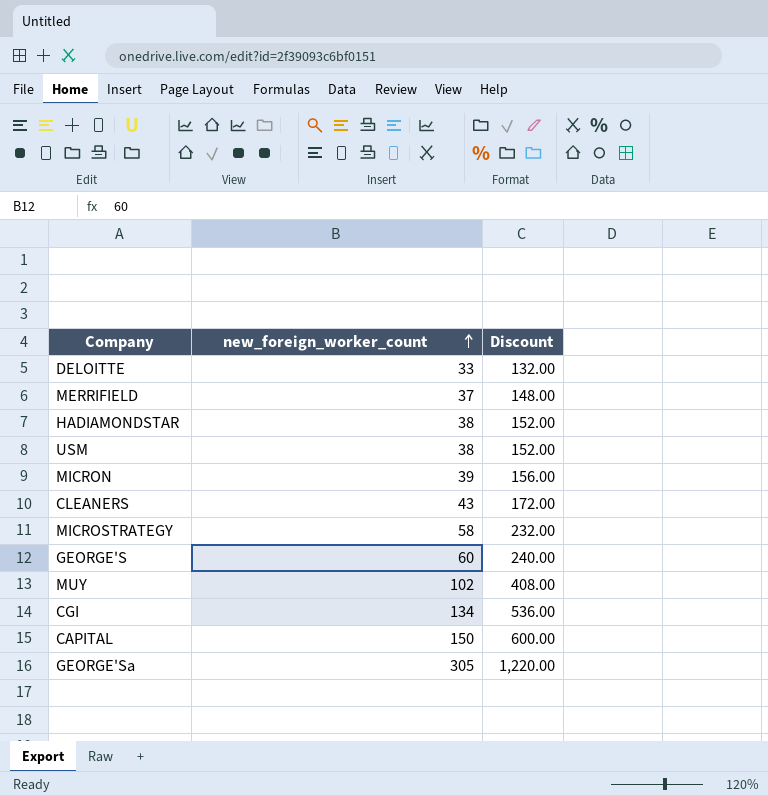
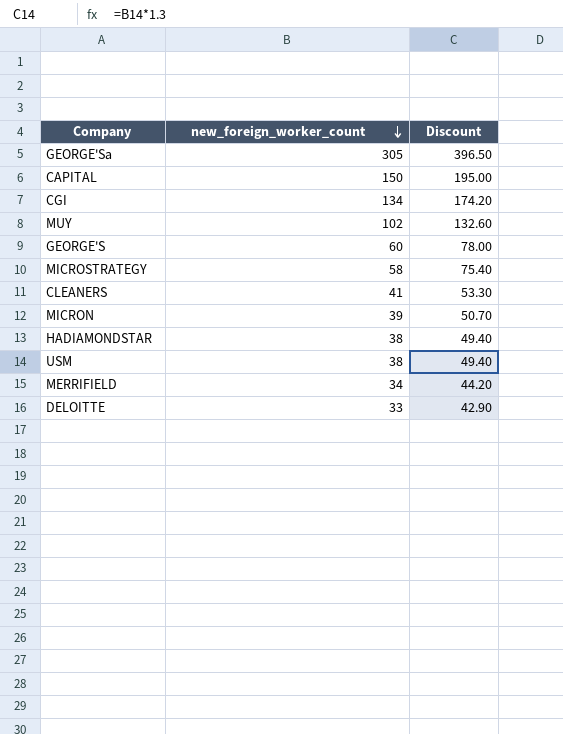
row order: new_foreign_worker_count ascending -> new_foreign_worker_count descending
column Discount | formula: [new_foreign_worker_count] * 4 -> [new_foreign_worker_count] * 1.3
CLEANERS | new_foreign_worker_count: 43 -> 41
MERRIFIELD | new_foreign_worker_count: 37 -> 34

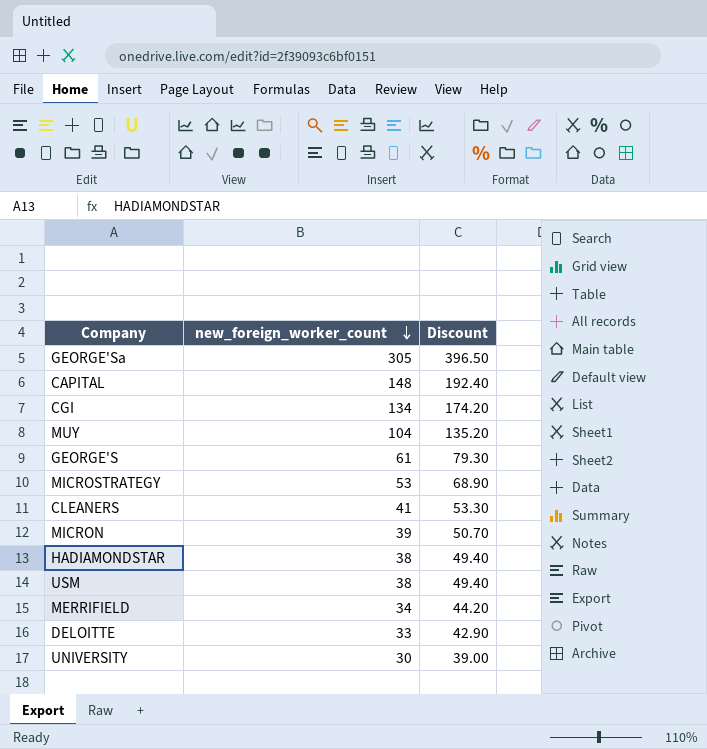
CAPITAL | new_foreign_worker_count: 150 -> 148
CAPITAL | Discount: 195.00 -> 192.40
MUY | new_foreign_worker_count: 102 -> 104
MUY | Discount: 132.60 -> 135.20
GEORGE'S | new_foreign_worker_count: 60 -> 61
GEORGE'S | Discount: 78.00 -> 79.30
MICROSTRATEGY | new_foreign_worker_count: 58 -> 53
MICROSTRATEGY | Discount: 75.40 -> 68.90
row UNIVERSITY: none -> 30 | 39.00

